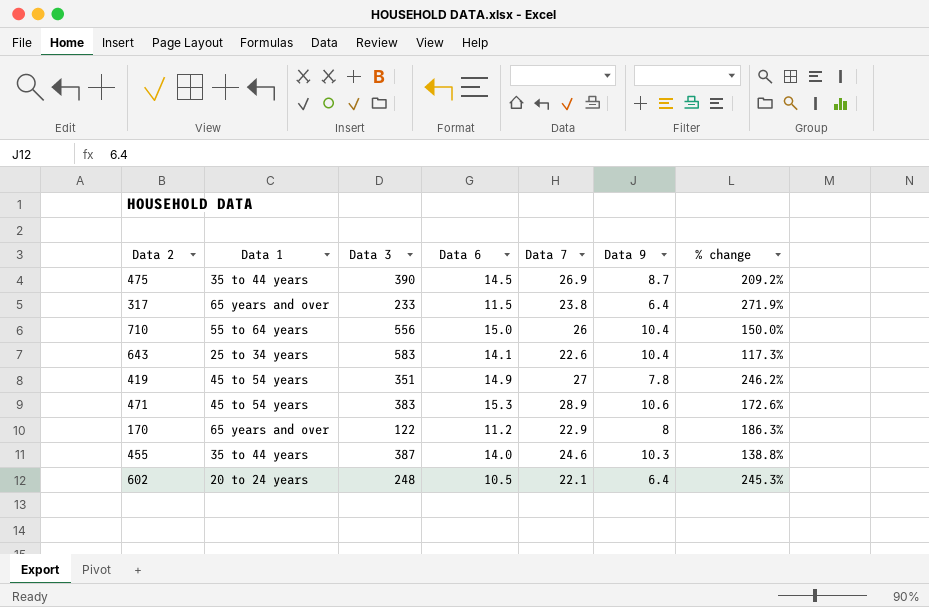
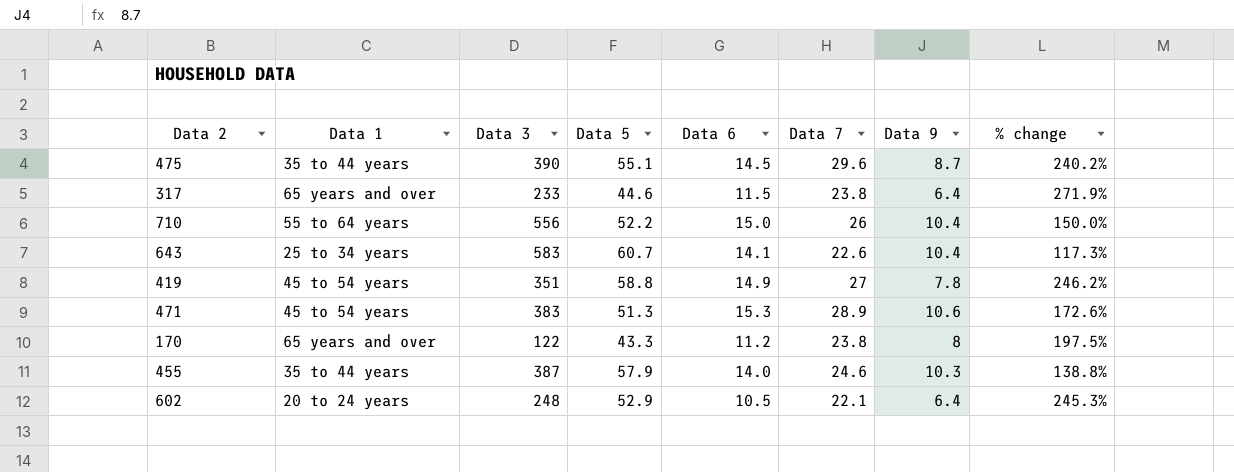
column Data 5 | position: none -> 4
475 | Data 7: 26.9 -> 29.6
475 | % change: 209.2% -> 240.2%
170 | Data 7: 22.9 -> 23.8
170 | % change: 186.3% -> 197.5%

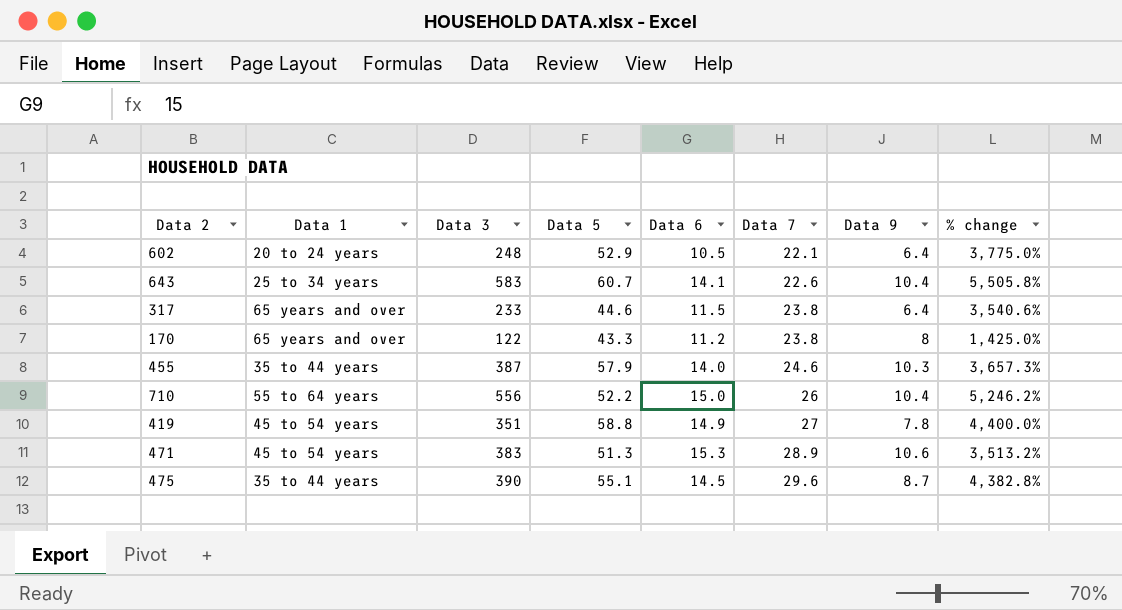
row order: none -> Data 7 ascending
column % change | formula: ([Data 7] - [Data 9]) / [Data 9] -> ([Data 3] - [Data 9]) / [Data 9]

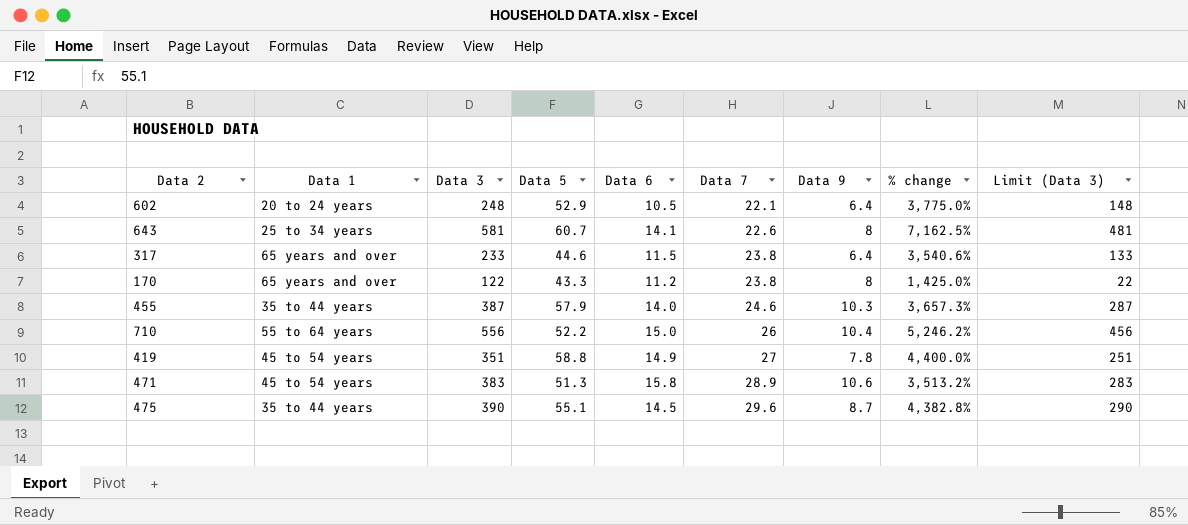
column Limit (Data 3) | formula: none -> [Data 3] - 100
643 | Data 3: 583 -> 581
643 | Data 9: 10.4 -> 8
643 | % change: 5,505.8% -> 7,162.5%
471 | Data 6: 15.3 -> 15.8

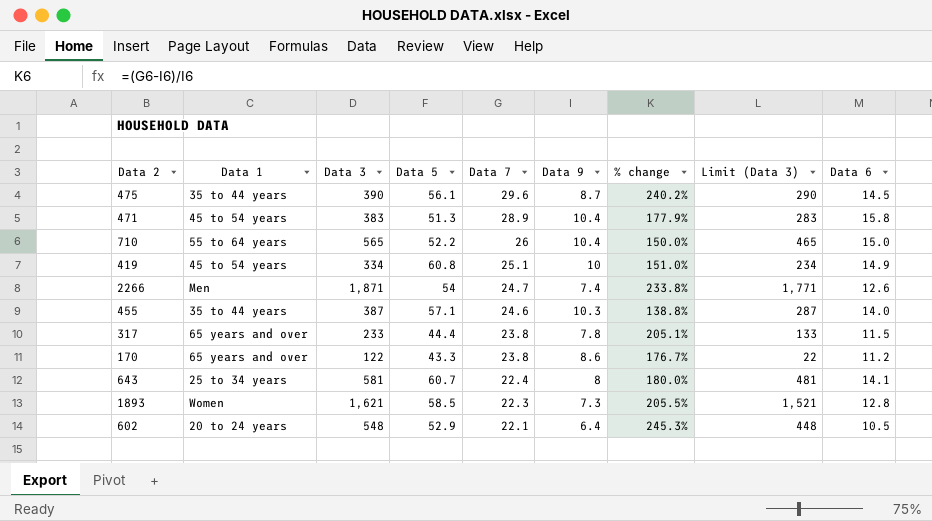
row order: Data 7 ascending -> Data 7 descending
column % change | formula: ([Data 3] - [Data 9]) / [Data 9] -> ([Data 7] - [Data 9]) / [Data 9]
column Data 6 | position: 5 -> 9
475 | Data 5: 55.1 -> 56.1
471 | Data 9: 10.6 -> 10.4
710 | Data 3: 556 -> 565
710 | Limit (Data 3): 456 -> 465
419 | Data 3: 351 -> 334
419 | Data 5: 58.8 -> 60.8
419 | Data 7: 27 -> 25.1
419 | Data 9: 7.8 -> 10
419 | Limit (Data 3): 251 -> 234
row 2266: none -> Men | 1,871 | 54 | 24.7 | 7.4 | 233.8% | 1,771 | 12.6
455 | Data 5: 57.9 -> 57.1
317 | Data 5: 44.6 -> 44.4
317 | Data 9: 6.4 -> 7.8
170 | Data 9: 8 -> 8.6
643 | Data 7: 22.6 -> 22.4
row 1893: none -> Women | 1,621 | 58.5 | 22.3 | 7.3 | 205.5% | 1,521 | 12.8
602 | Data 3: 248 -> 548
602 | Limit (Data 3): 148 -> 448

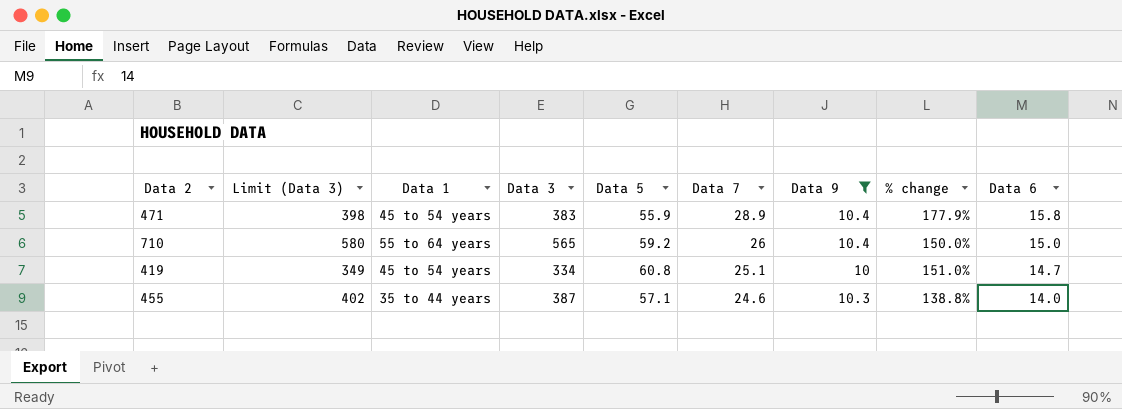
filter: none -> Data 9 >= 10
column Limit (Data 3) | formula: [Data 3] - 100 -> [Data 3] + 15
column Limit (Data 3) | position: 8 -> 2
471 | Data 5: 51.3 -> 55.9
710 | Data 5: 52.2 -> 59.2
419 | Data 6: 14.9 -> 14.7

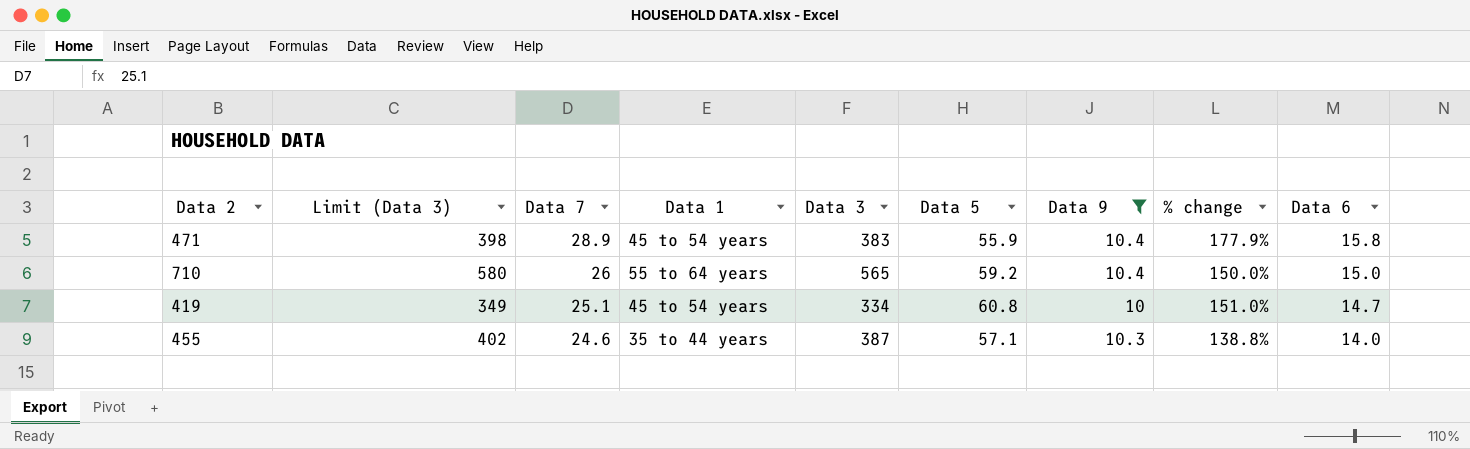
column Data 7 | position: 6 -> 3

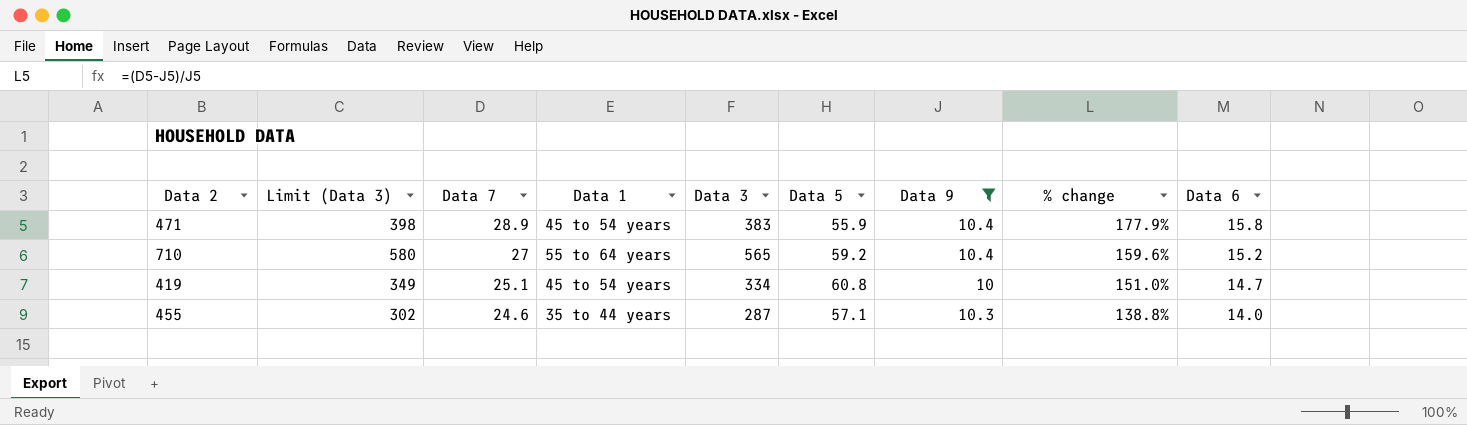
710 | Data 7: 26 -> 27
710 | % change: 150.0% -> 159.6%
710 | Data 6: 15.0 -> 15.2
455 | Limit (Data 3): 402 -> 302
455 | Data 3: 387 -> 287

